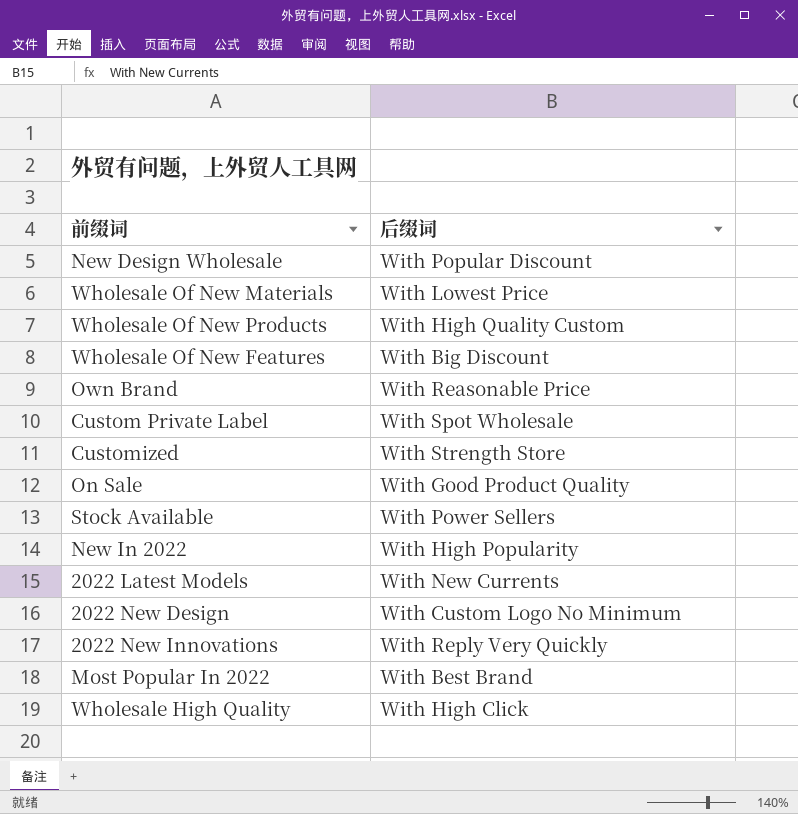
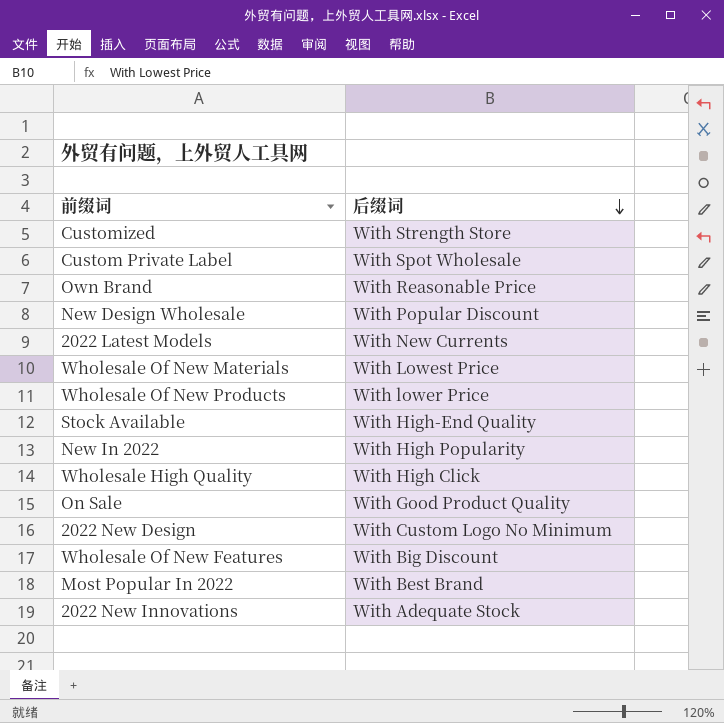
row order: none -> 后缀词 descending
Wholesale Of New Products | 后缀词: With High Quality Custom -> With lower Price
Stock Available | 后缀词: With Power Sellers -> With High-End Quality
2022 New Innovations | 后缀词: With Reply Very Quickly -> With Adequate Stock

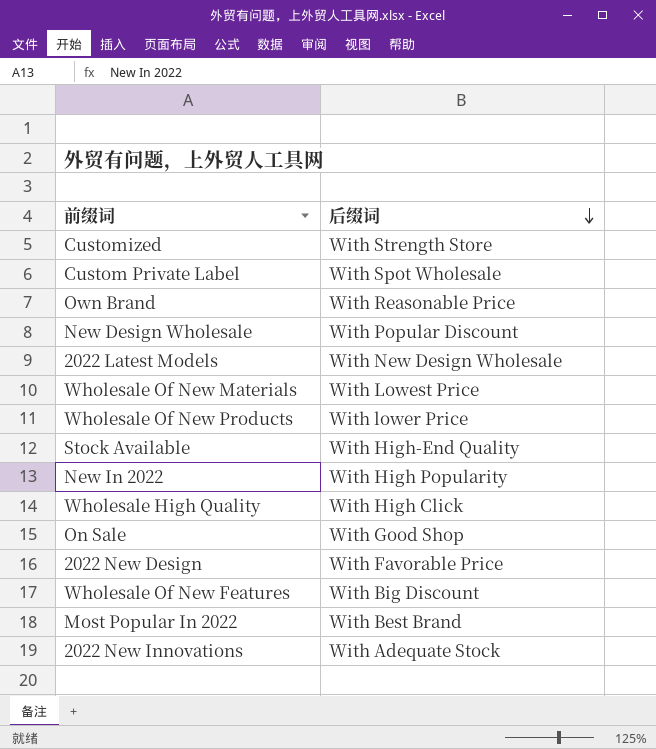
2022 Latest Models | 后缀词: With New Currents -> With New Design Wholesale
On Sale | 后缀词: With Good Product Quality -> With Good Shop
2022 New Design | 后缀词: With Custom Logo No Minimum -> With Favorable Price

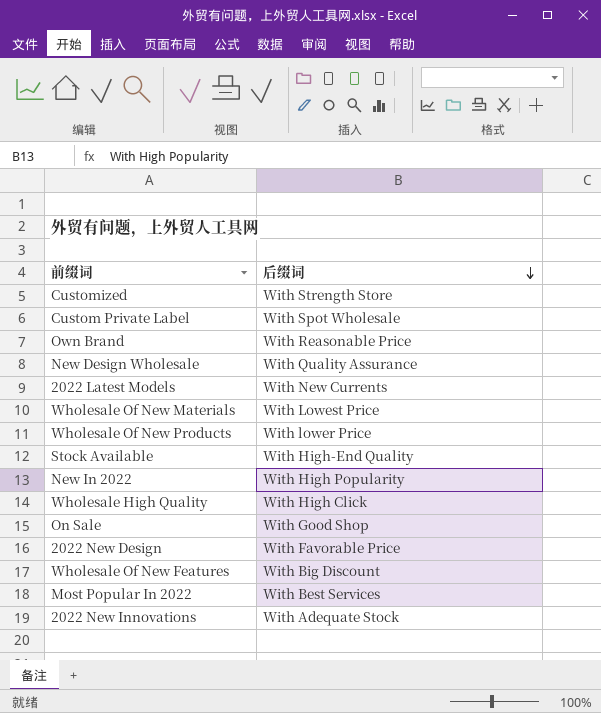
New Design Wholesale | 后缀词: With Popular Discount -> With Quality Assurance
2022 Latest Models | 后缀词: With New Design Wholesale -> With New Currents
Most Popular In 2022 | 后缀词: With Best Brand -> With Best Services

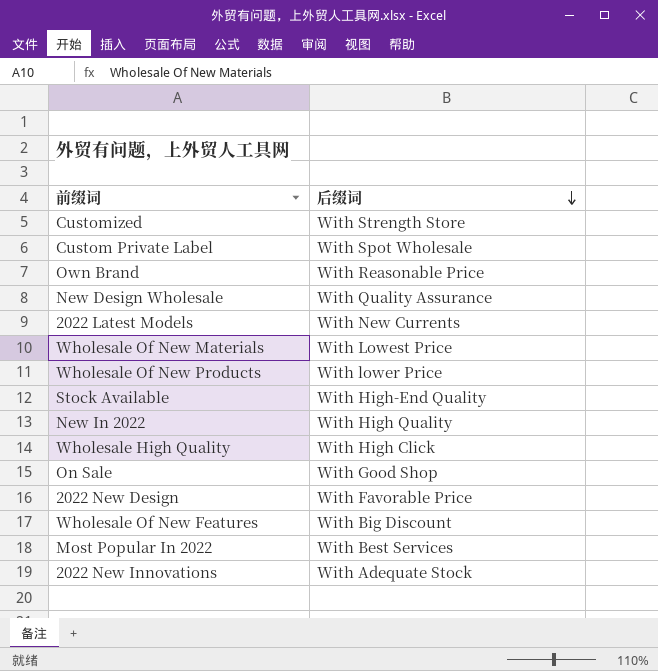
New In 2022 | 后缀词: With High Popularity -> With High Quality

